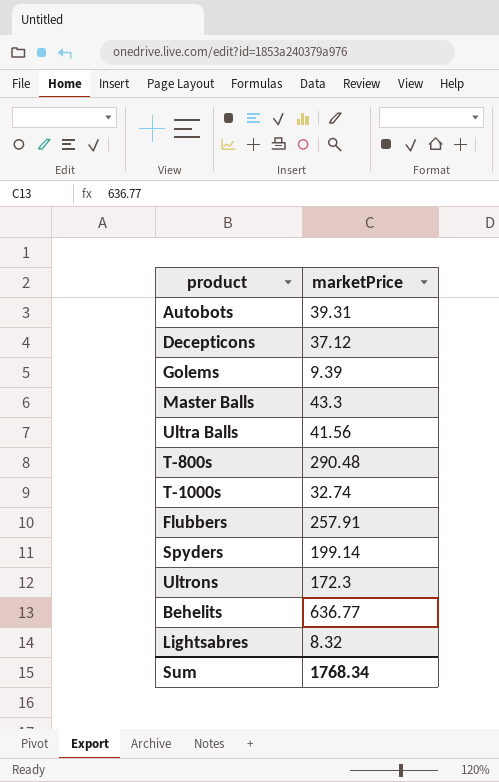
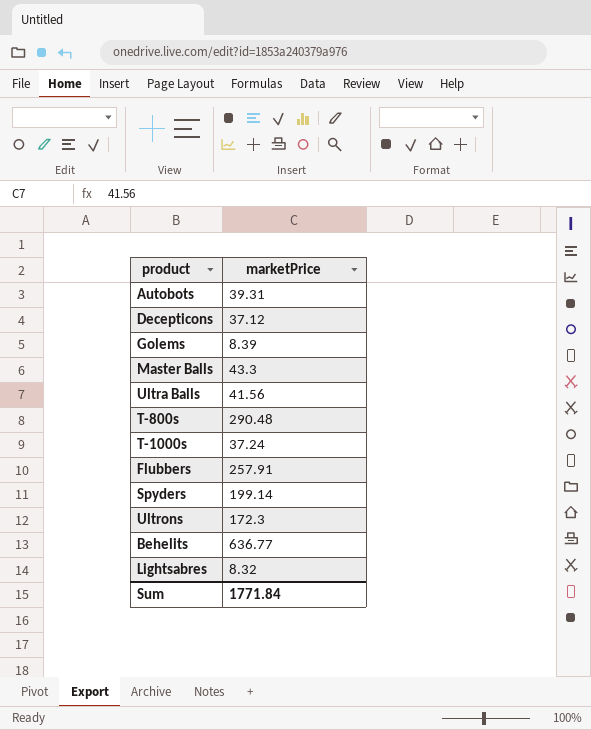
Golems | marketPrice: 9.39 -> 8.39
T-1000s | marketPrice: 32.74 -> 37.24
Sum | marketPrice: 1768.34 -> 1771.84

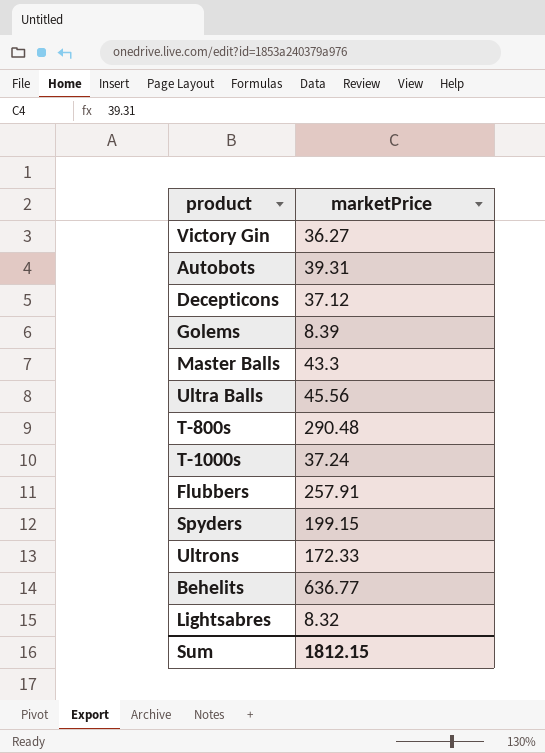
row Victory Gin: none -> 36.27
Ultra Balls | marketPrice: 41.56 -> 45.56
Spyders | marketPrice: 199.14 -> 199.15
Ultrons | marketPrice: 172.3 -> 172.33
Sum | marketPrice: 1771.84 -> 1812.15

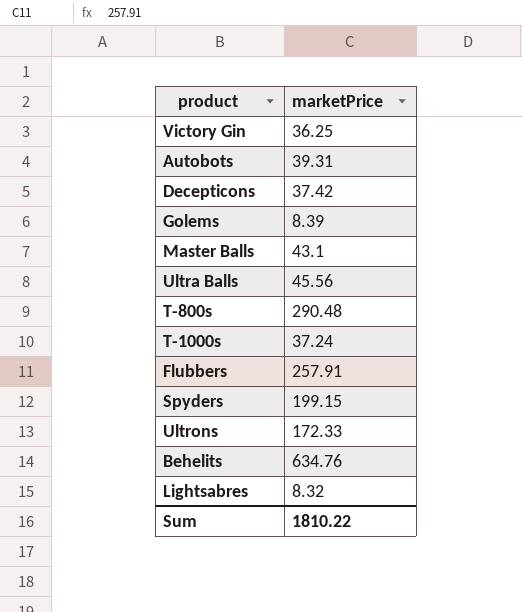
Victory Gin | marketPrice: 36.27 -> 36.25
Decepticons | marketPrice: 37.12 -> 37.42
Master Balls | marketPrice: 43.3 -> 43.1
Behelits | marketPrice: 636.77 -> 634.76
Sum | marketPrice: 1812.15 -> 1810.22

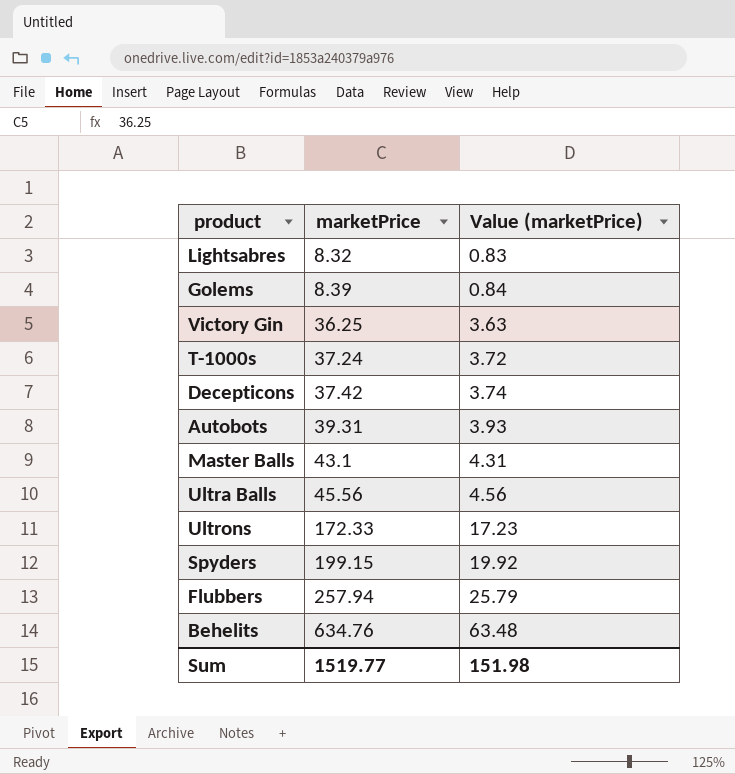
row order: none -> marketPrice ascending
column Value (marketPrice) | formula: none -> [marketPrice] * 0.1
row T-800s: 290.48 -> none
Flubbers | marketPrice: 257.91 -> 257.94
Sum | marketPrice: 1810.22 -> 1519.77

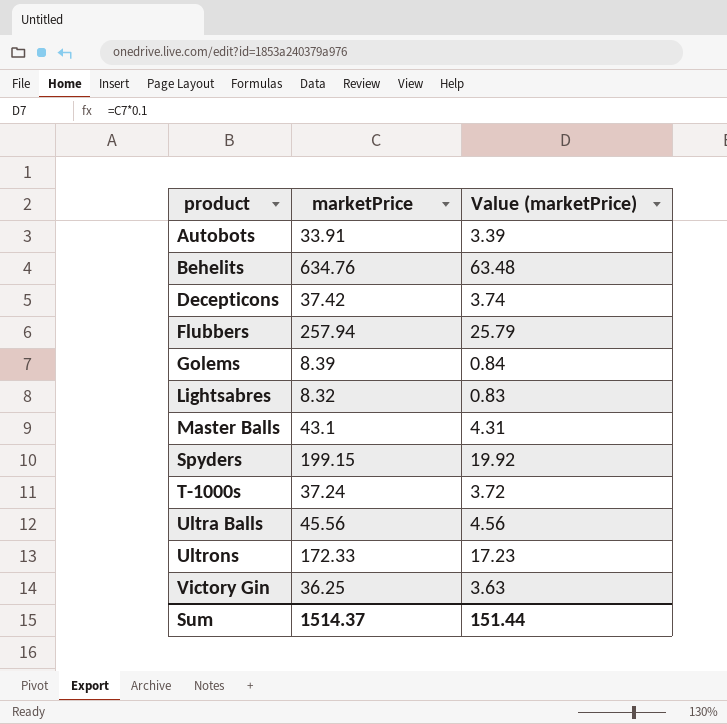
row order: marketPrice ascending -> product ascending
Autobots | marketPrice: 39.31 -> 33.91
Autobots | Value (marketPrice): 3.93 -> 3.39
Sum | marketPrice: 1519.77 -> 1514.37
Sum | Value (marketPrice): 151.98 -> 151.44

